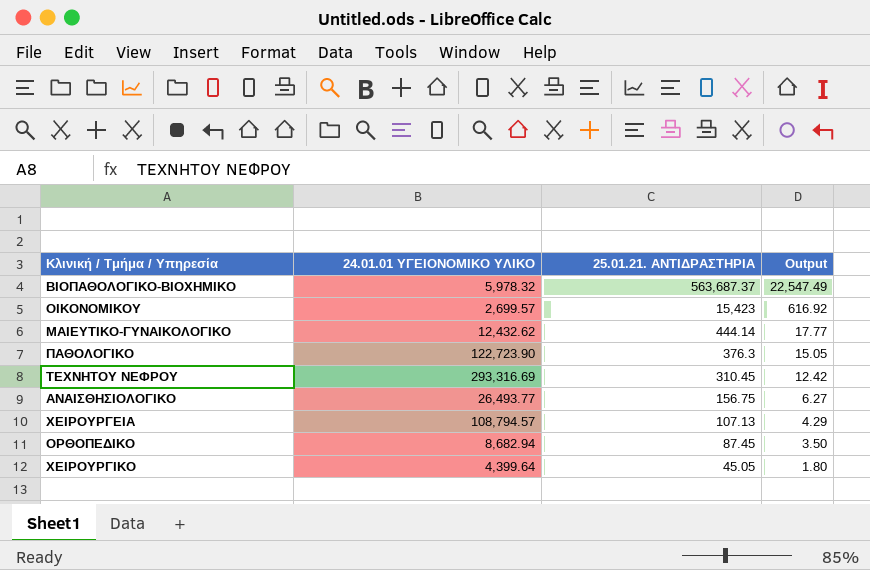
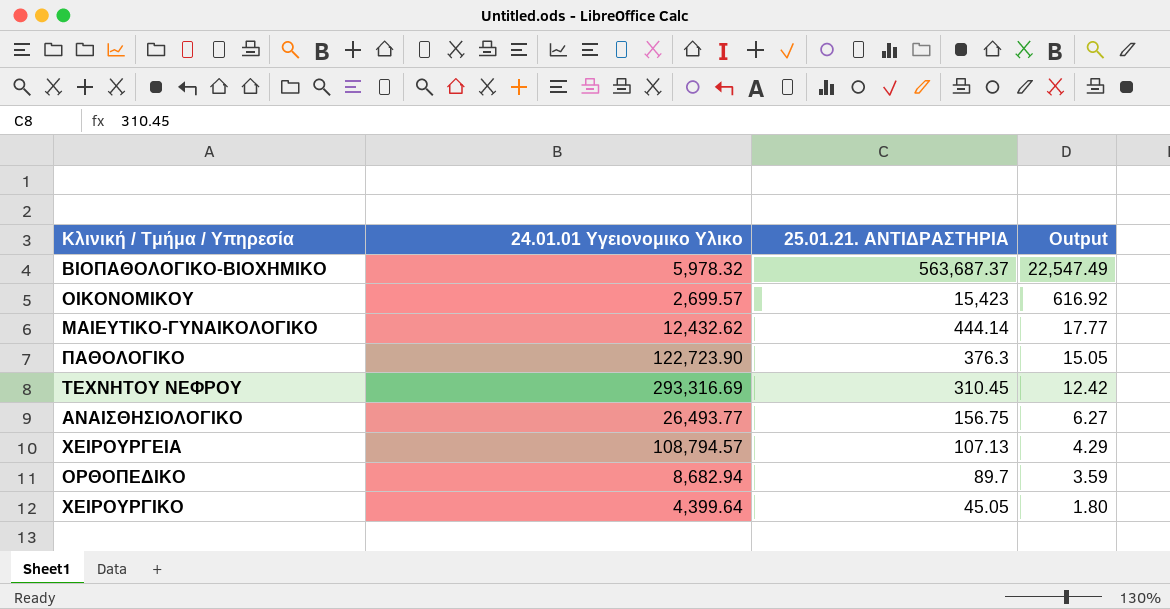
column name: 24.01.01 ΥΓΕΙΟΝΟΜΙΚΟ ΥΛΙΚΟ -> 24.01.01 Υγειονομικο Υλικο
ΟΡΘΟΠΕΔΙΚΟ | 25.01.21. ΑΝΤΙΔΡΑΣΤΗΡΙΑ: 87.45 -> 89.7
ΟΡΘΟΠΕΔΙΚΟ | Output: 3.50 -> 3.59

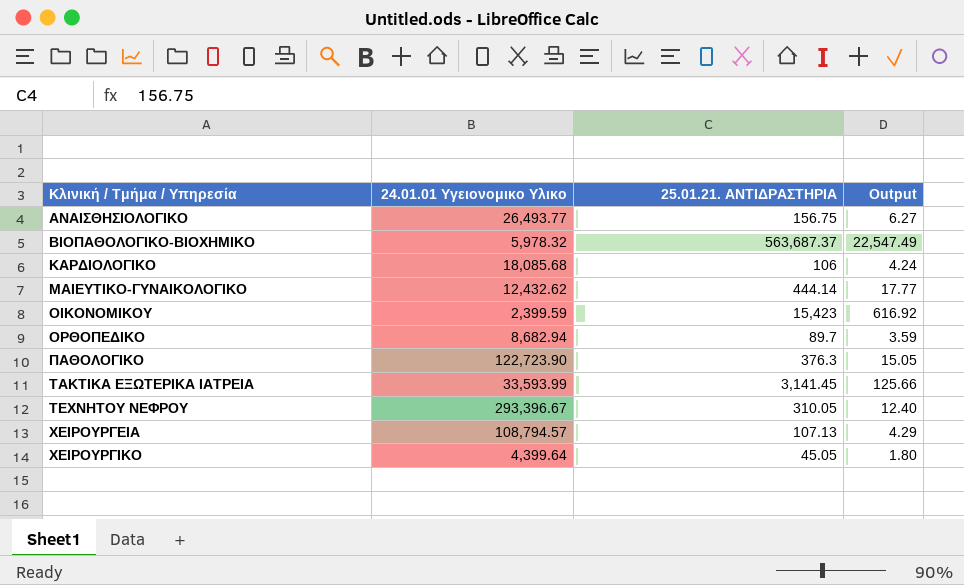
row order: 25.01.21. ΑΝΤΙΔΡΑΣΤΗΡΙΑ descending -> Κλινική / Τμήμα / Υπηρεσία ascending
row ΚΑΡΔΙΟΛΟΓΙΚΟ: none -> 18,085.68 | 106 | 4.24
ΟΙΚΟΝΟΜΙΚΟΥ | 24.01.01 Υγειονομικο Υλικο: 2,699.57 -> 2,399.59
row ΤΑΚΤΙΚΑ ΕΞΩΤΕΡΙΚΑ ΙΑΤΡΕΙΑ: none -> 33,593.99 | 3,141.45 | 125.66
ΤΕΧΝΗΤΟΥ ΝΕΦΡΟΥ | 24.01.01 Υγειονομικο Υλικο: 293,316.69 -> 293,396.67
ΤΕΧΝΗΤΟΥ ΝΕΦΡΟΥ | 25.01.21. ΑΝΤΙΔΡΑΣΤΗΡΙΑ: 310.45 -> 310.05
ΤΕΧΝΗΤΟΥ ΝΕΦΡΟΥ | Output: 12.42 -> 12.40

